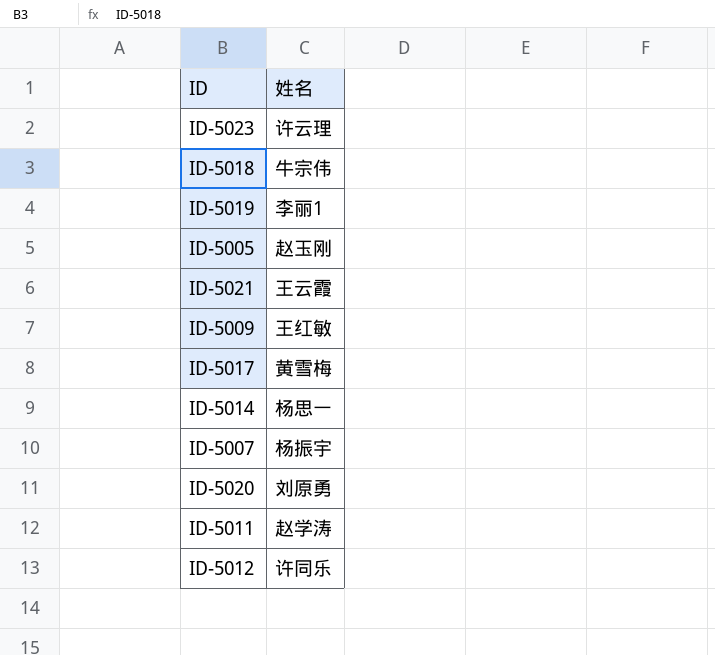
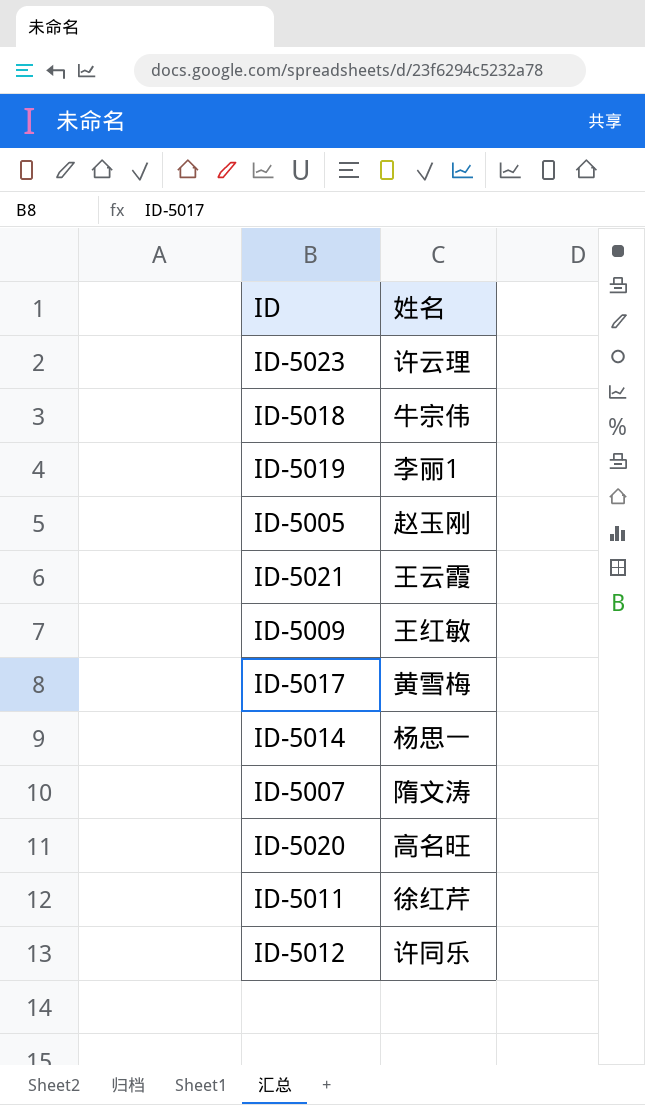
ID-5007 | 姓名: 杨振宇 -> 隋文涛
ID-5020 | 姓名: 刘原勇 -> 高名旺
ID-5011 | 姓名: 赵学涛 -> 徐红芹

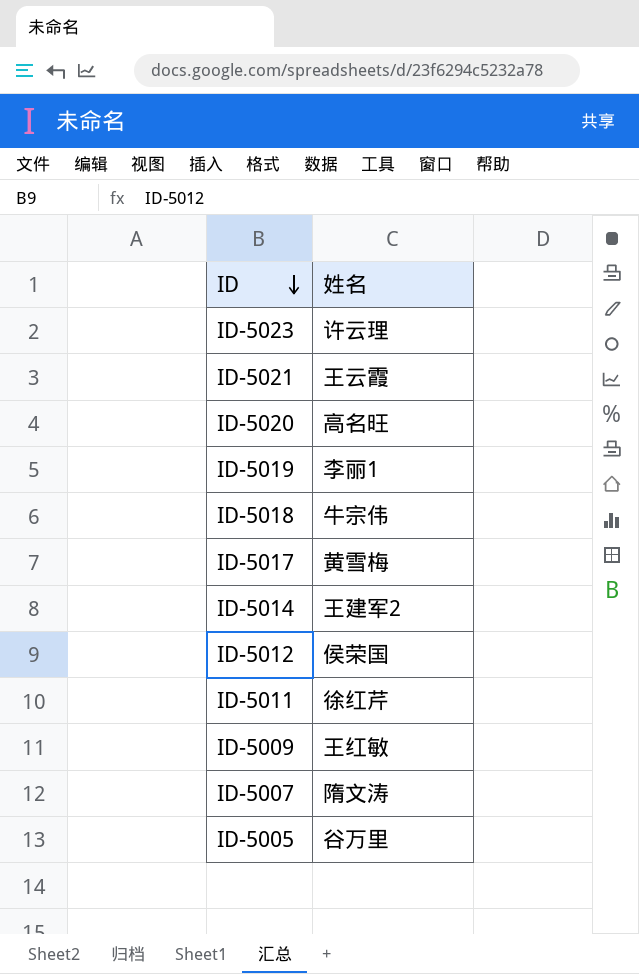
row order: none -> ID descending
ID-5014 | 姓名: 杨思一 -> 王建军2
ID-5012 | 姓名: 许同乐 -> 侯荣国
ID-5005 | 姓名: 赵玉刚 -> 谷万里

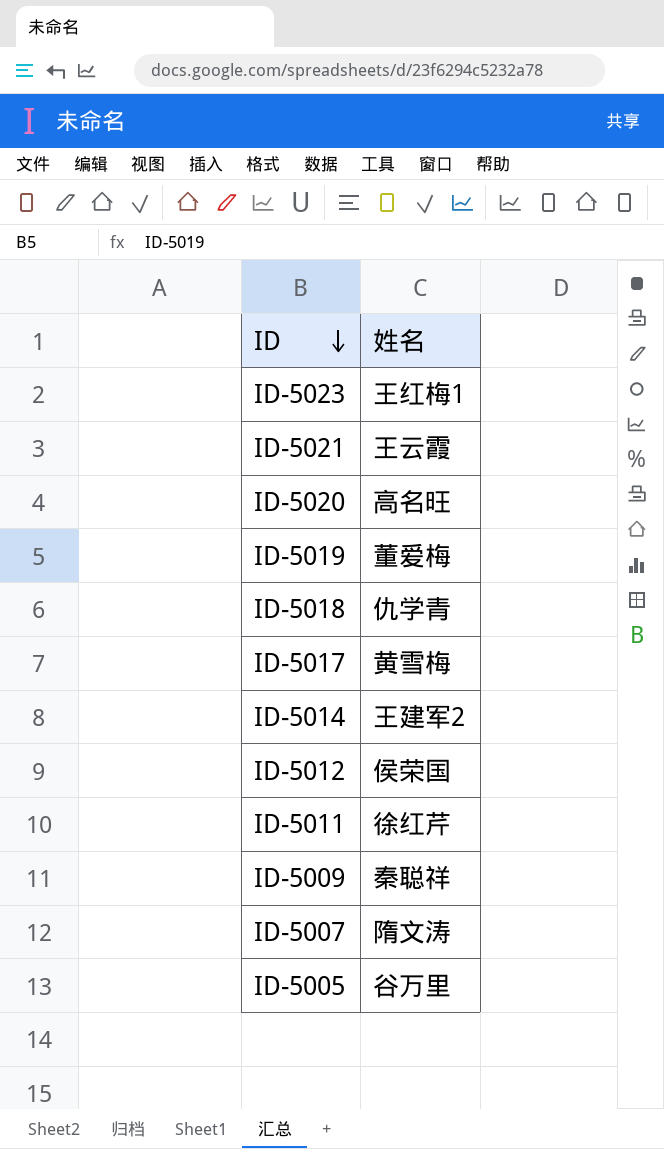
ID-5023 | 姓名: 许云理 -> 王红梅1
ID-5019 | 姓名: 李丽1 -> 董爱梅
ID-5018 | 姓名: 牛宗伟 -> 仇学青
ID-5009 | 姓名: 王红敏 -> 秦聪祥

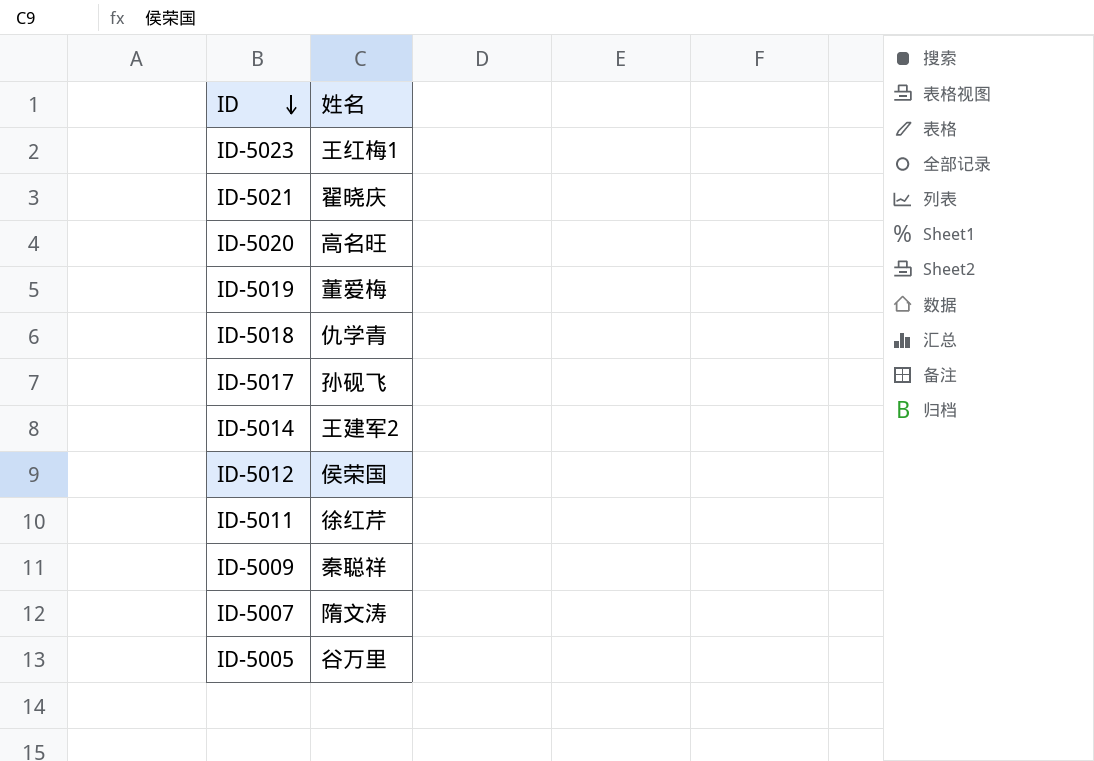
ID-5021 | 姓名: 王云霞 -> 翟晓庆
ID-5017 | 姓名: 黄雪梅 -> 孙砚飞

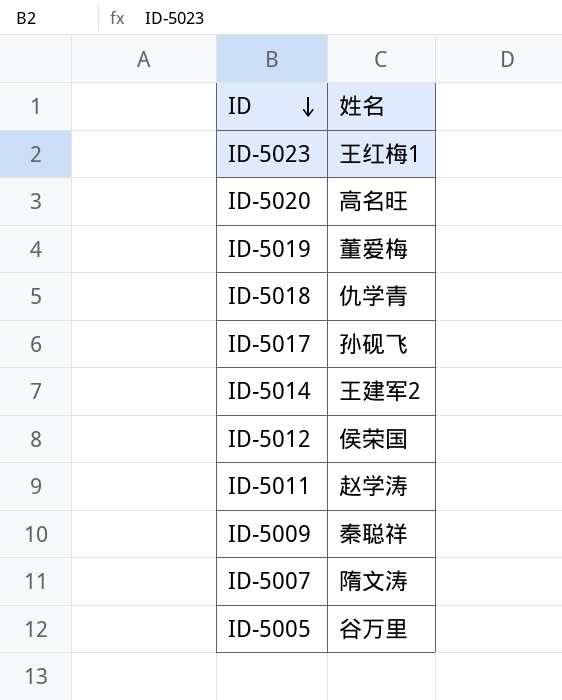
row ID-5021: 翟晓庆 -> none
ID-5011 | 姓名: 徐红芹 -> 赵学涛

